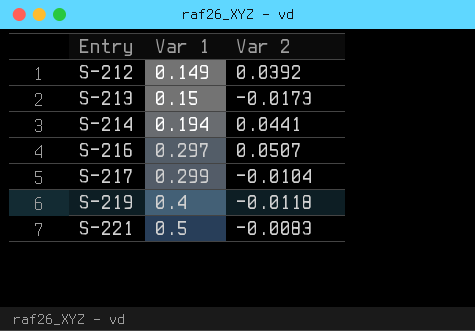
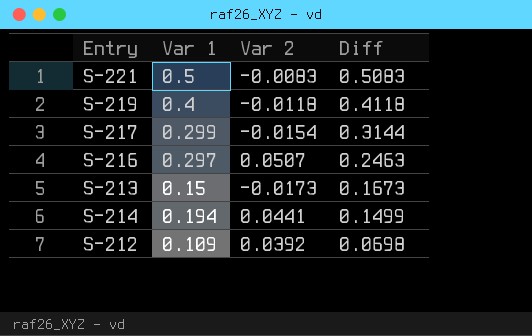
row order: Entry ascending -> Diff descending
column Diff | formula: none -> [Var 1] - [Var 2]
S-217 | Var 2: -0.0104 -> -0.0154
S-212 | Var 1: 0.149 -> 0.109

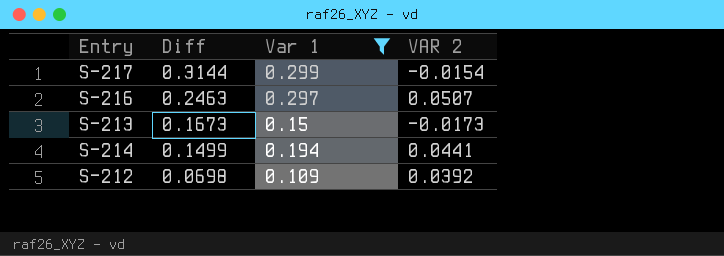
filter: none -> Var 1 <= 0.299
column Diff | position: 4 -> 2
column name: Var 2 -> VAR 2

